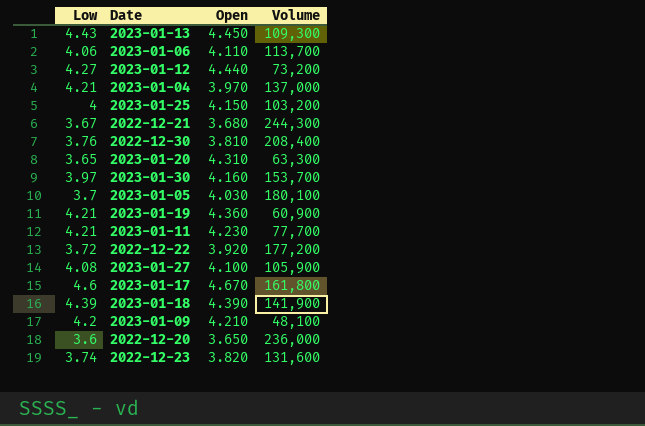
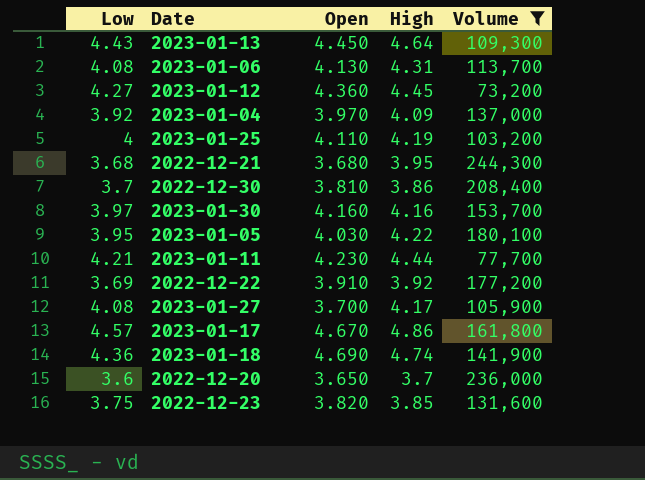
filter: none -> Volume >= 73,200
column High | position: none -> 4
2023-01-06 | Low: 4.06 -> 4.08
2023-01-06 | Open: 4.110 -> 4.130
2023-01-12 | Open: 4.440 -> 4.360
2023-01-04 | Low: 4.21 -> 3.92
2023-01-25 | Open: 4.150 -> 4.110
2022-12-21 | Low: 3.67 -> 3.68
2022-12-30 | Low: 3.76 -> 3.7
2023-01-05 | Low: 3.7 -> 3.95
2022-12-22 | Low: 3.72 -> 3.69
2022-12-22 | Open: 3.920 -> 3.910
2023-01-27 | Open: 4.100 -> 3.700
2023-01-17 | Low: 4.6 -> 4.57
2023-01-18 | Low: 4.39 -> 4.36
2023-01-18 | Open: 4.390 -> 4.690
2022-12-23 | Low: 3.74 -> 3.75

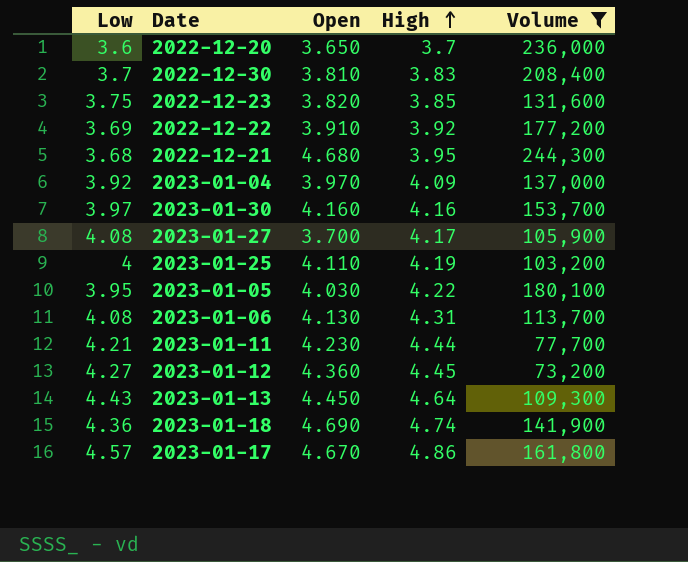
row order: none -> High ascending
2022-12-30 | High: 3.86 -> 3.83
2022-12-21 | Open: 3.680 -> 4.680

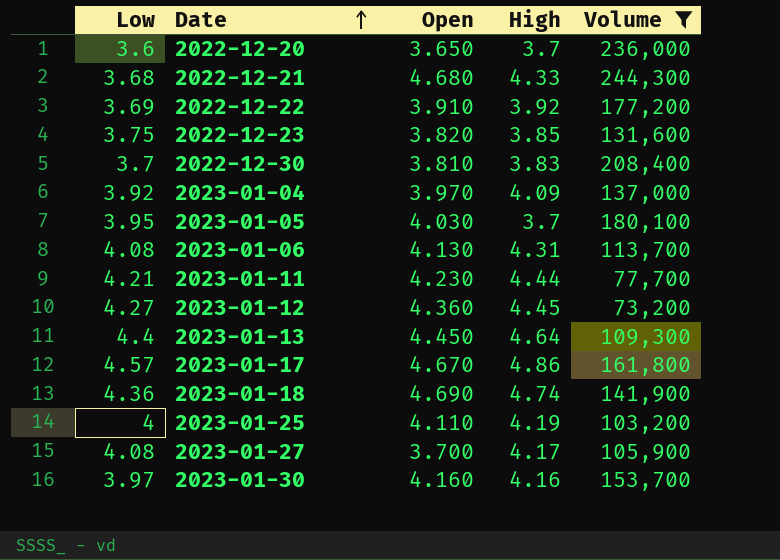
row order: High ascending -> Date ascending
2022-12-21 | High: 3.95 -> 4.33
2023-01-05 | High: 4.22 -> 3.7
2023-01-13 | Low: 4.43 -> 4.4

